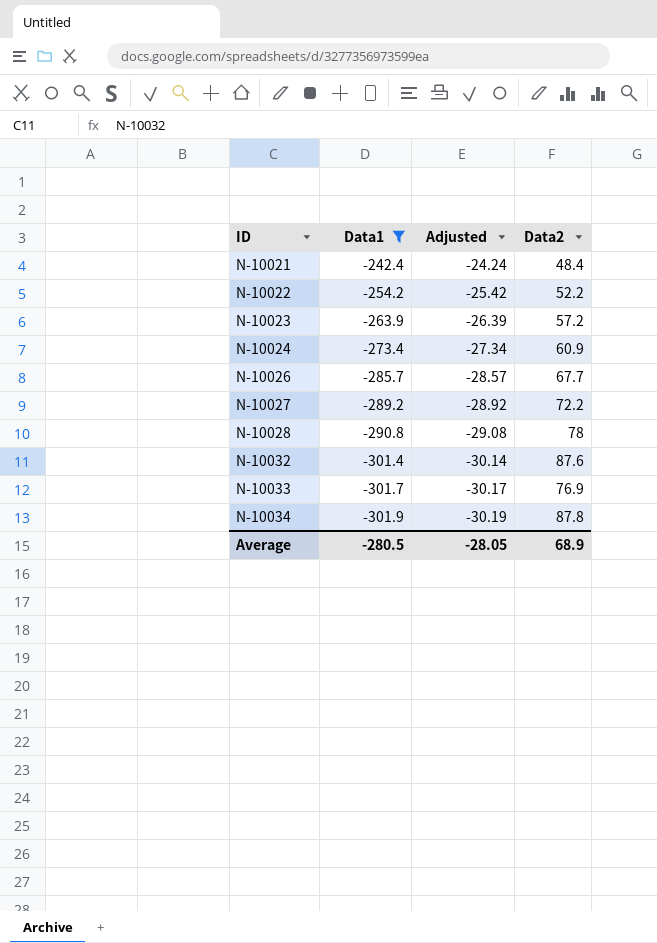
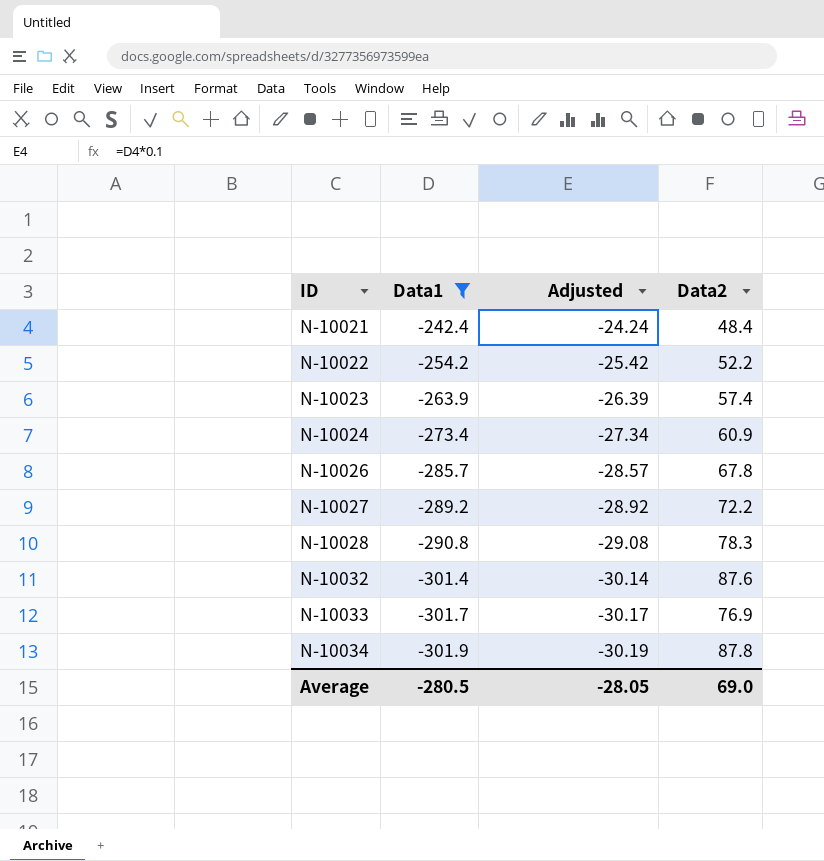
N-10023 | Data2: 57.2 -> 57.4
N-10026 | Data2: 67.7 -> 67.8
N-10028 | Data2: 78 -> 78.3
Average | Data2: 68.9 -> 69.0

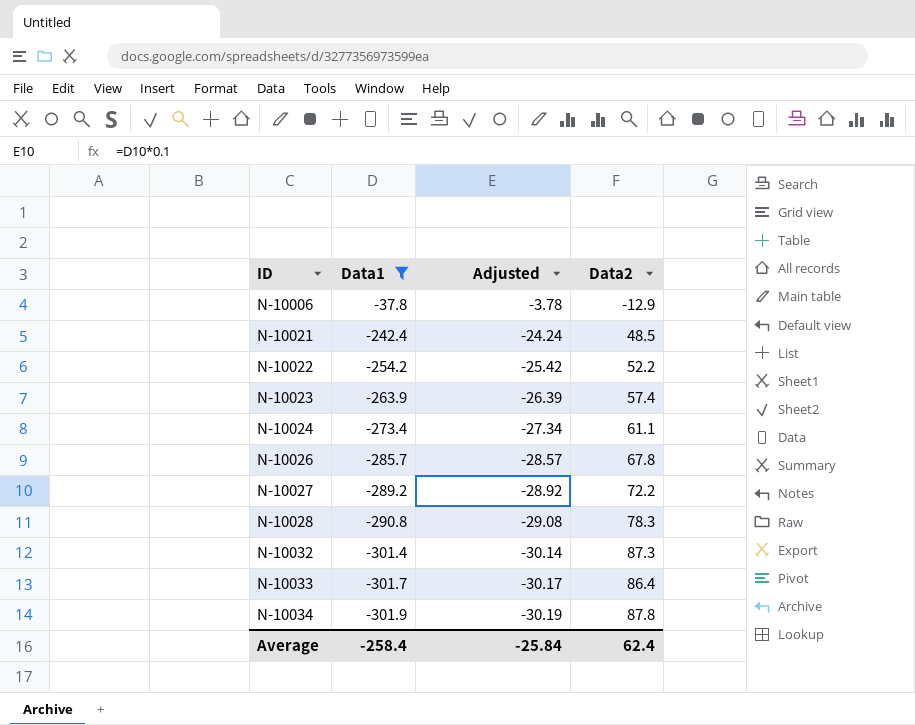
row N-10006: none -> -37.8 | -3.78 | -12.9
N-10021 | Data2: 48.4 -> 48.5
N-10024 | Data2: 60.9 -> 61.1
N-10032 | Data2: 87.6 -> 87.3
N-10033 | Data2: 76.9 -> 86.4
Average | Data1: -280.5 -> -258.4
Average | Adjusted: -28.05 -> -25.84
Average | Data2: 69.0 -> 62.4

